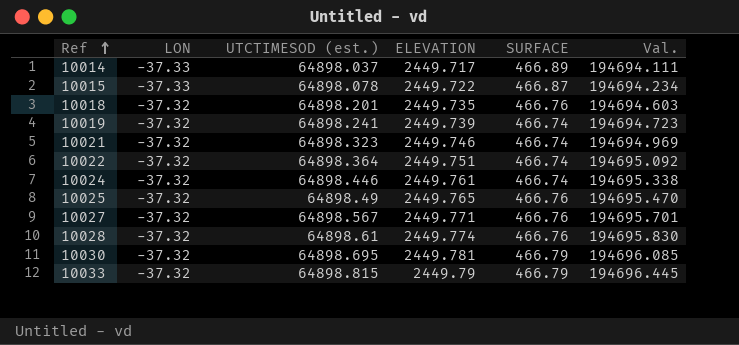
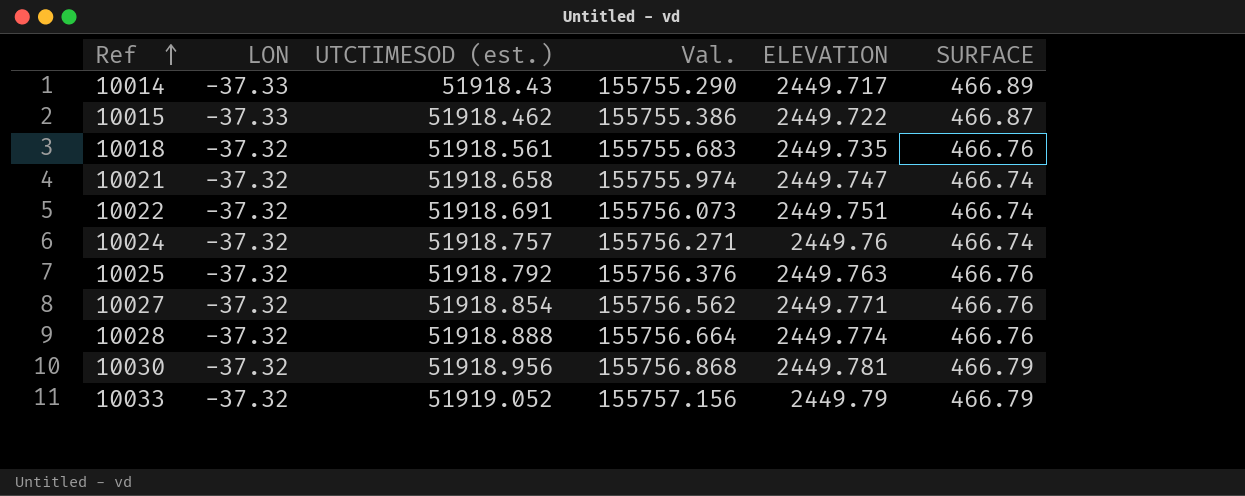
column Val. | position: 6 -> 4
row 10019: -37.32 | 64898.241 | 2449.739 | 466.74 | 194694.723 -> none
10014 | UTCTIMESOD (est.): 64898.037 -> 51918.43
10014 | Val.: 194694.111 -> 155755.290
10015 | UTCTIMESOD (est.): 64898.078 -> 51918.462
10015 | Val.: 194694.234 -> 155755.386
10018 | UTCTIMESOD (est.): 64898.201 -> 51918.561
10018 | Val.: 194694.603 -> 155755.683
10021 | UTCTIMESOD (est.): 64898.323 -> 51918.658
10021 | Val.: 194694.969 -> 155755.974
10021 | ELEVATION: 2449.746 -> 2449.747
10022 | UTCTIMESOD (est.): 64898.364 -> 51918.691
10022 | Val.: 194695.092 -> 155756.073
10024 | UTCTIMESOD (est.): 64898.446 -> 51918.757
10024 | Val.: 194695.338 -> 155756.271
10024 | ELEVATION: 2449.761 -> 2449.76
10025 | UTCTIMESOD (est.): 64898.49 -> 51918.792
10025 | Val.: 194695.470 -> 155756.376
10025 | ELEVATION: 2449.765 -> 2449.763
10027 | UTCTIMESOD (est.): 64898.567 -> 51918.854
10027 | Val.: 194695.701 -> 155756.562
10028 | UTCTIMESOD (est.): 64898.61 -> 51918.888
10028 | Val.: 194695.830 -> 155756.664
10030 | UTCTIMESOD (est.): 64898.695 -> 51918.956
10030 | Val.: 194696.085 -> 155756.868
10033 | UTCTIMESOD (est.): 64898.815 -> 51919.052
10033 | Val.: 194696.445 -> 155757.156

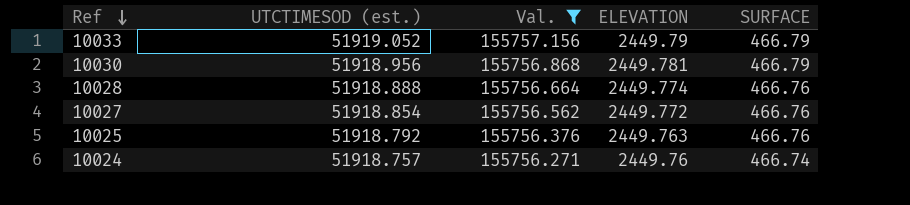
filter: none -> Val. >= 155756.271
row order: Ref ascending -> Ref descending
column LON | position: 2 -> none
10027 | ELEVATION: 2449.771 -> 2449.772

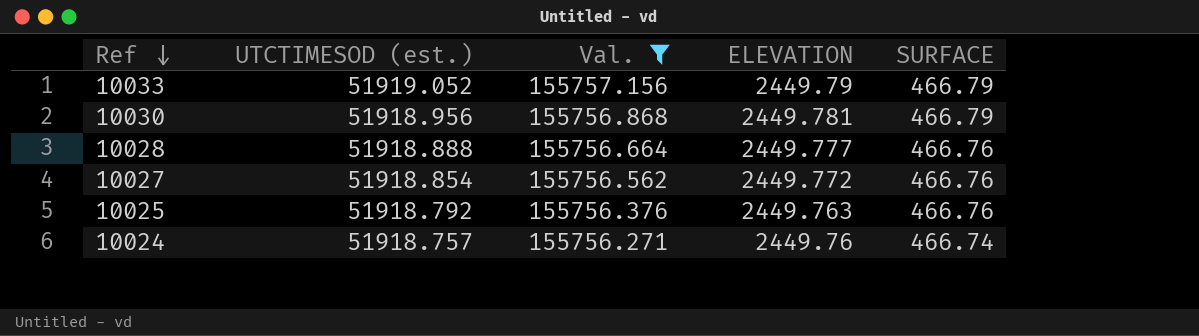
10028 | ELEVATION: 2449.774 -> 2449.777

